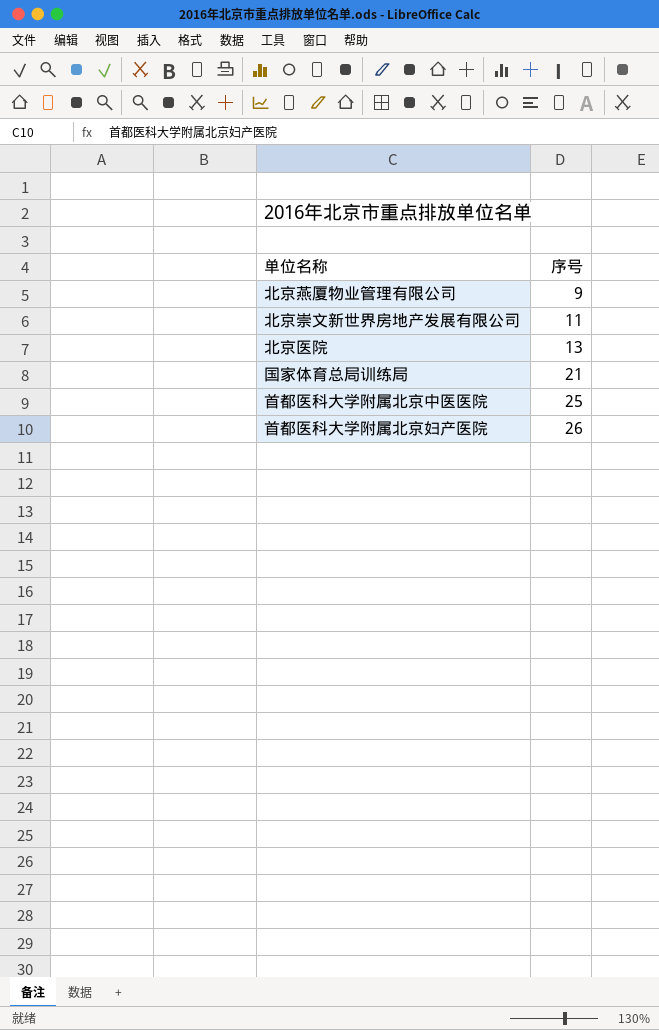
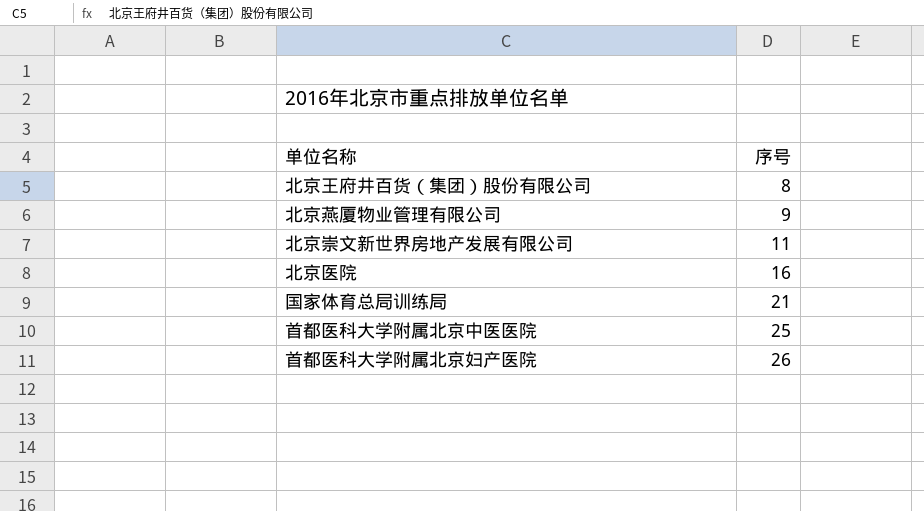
row 北京王府井百货（集团）股份有限公司: none -> 8
北京医院 | 序号: 13 -> 16

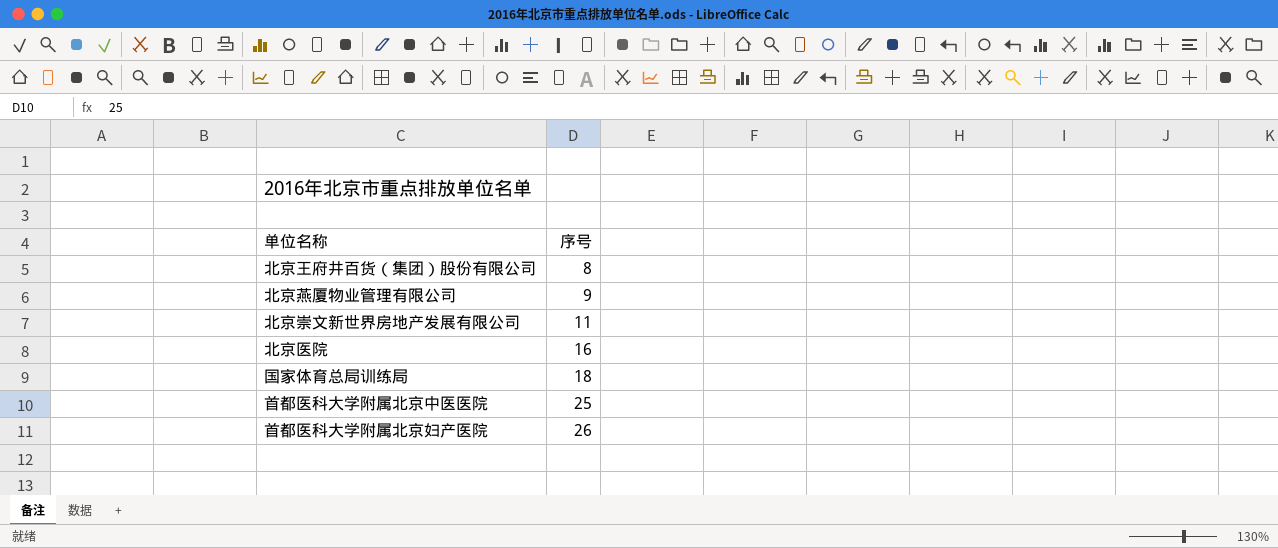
国家体育总局训练局 | 序号: 21 -> 18

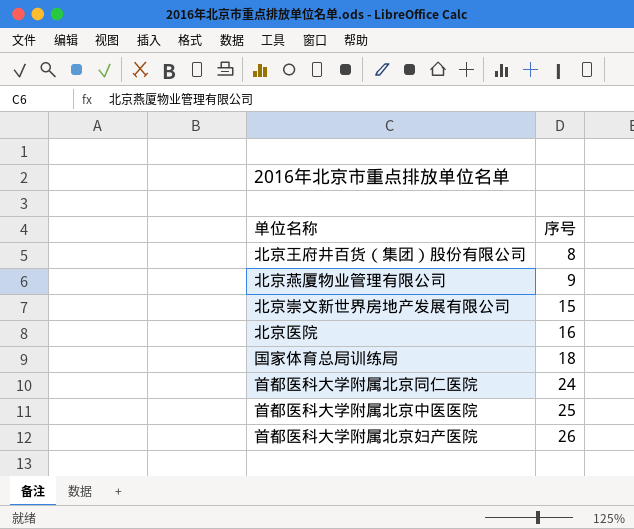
北京崇文新世界房地产发展有限公司 | 序号: 11 -> 15
row 首都医科大学附属北京同仁医院: none -> 24

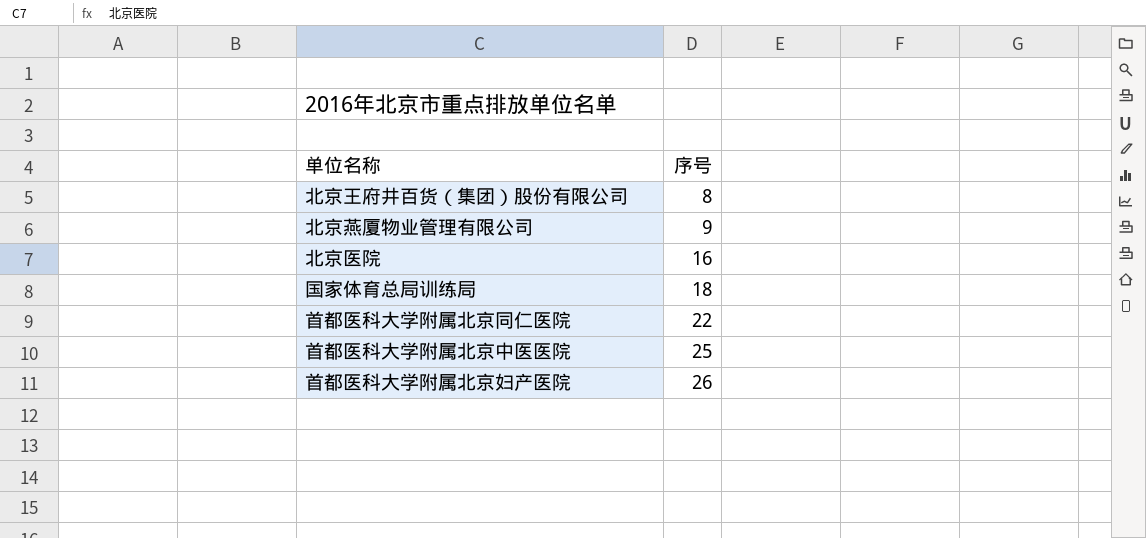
row 北京崇文新世界房地产发展有限公司: 15 -> none
首都医科大学附属北京同仁医院 | 序号: 24 -> 22

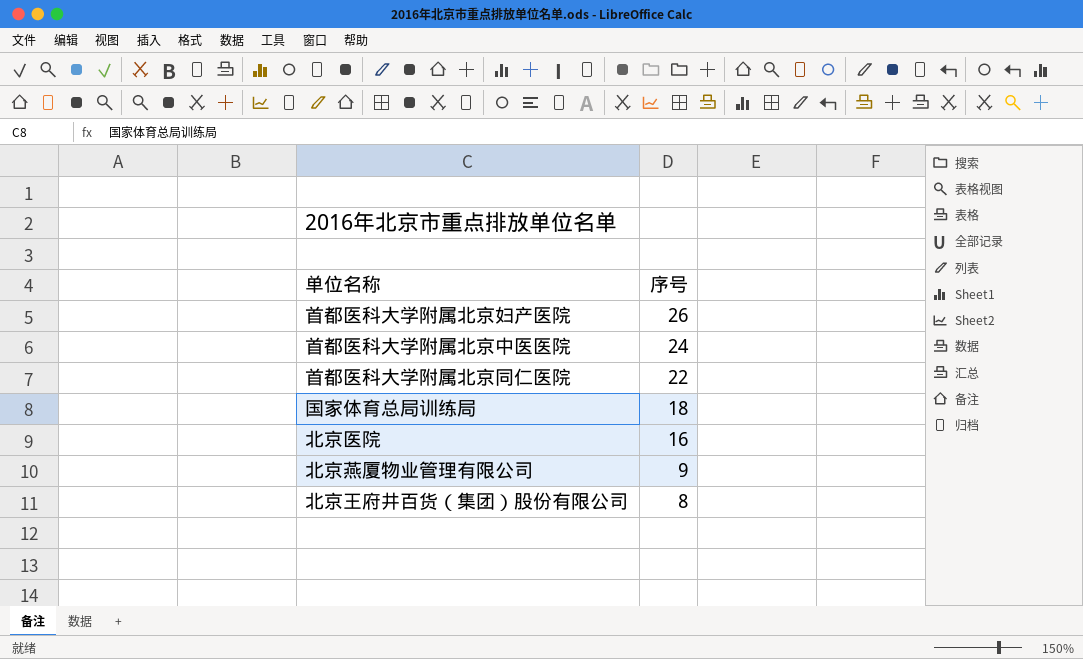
row order: 序号 ascending -> 序号 descending
首都医科大学附属北京中医医院 | 序号: 25 -> 24

